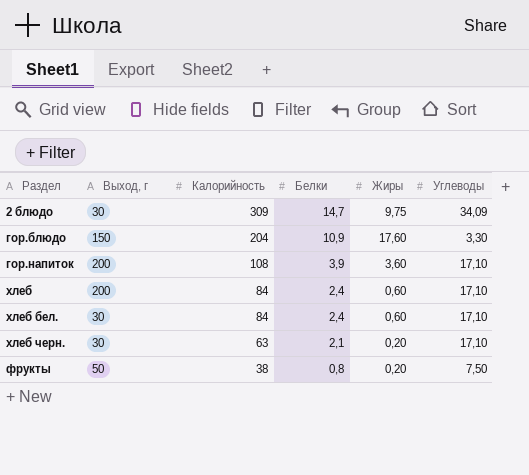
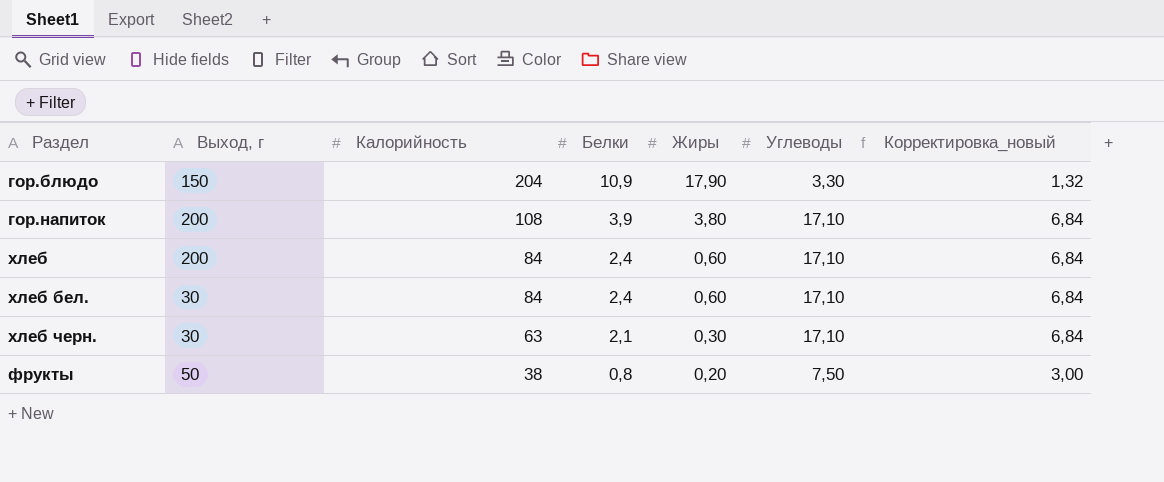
column Корректировка_новый | formula: none -> [Углеводы] * 0,4
row 2 блюдо: 30 | 309 | 14,7 | 9,75 | 34,09 -> none
гор.блюдо | Жиры: 17,60 -> 17,90
гор.напиток | Жиры: 3,60 -> 3,80
хлеб черн. | Жиры: 0,20 -> 0,30

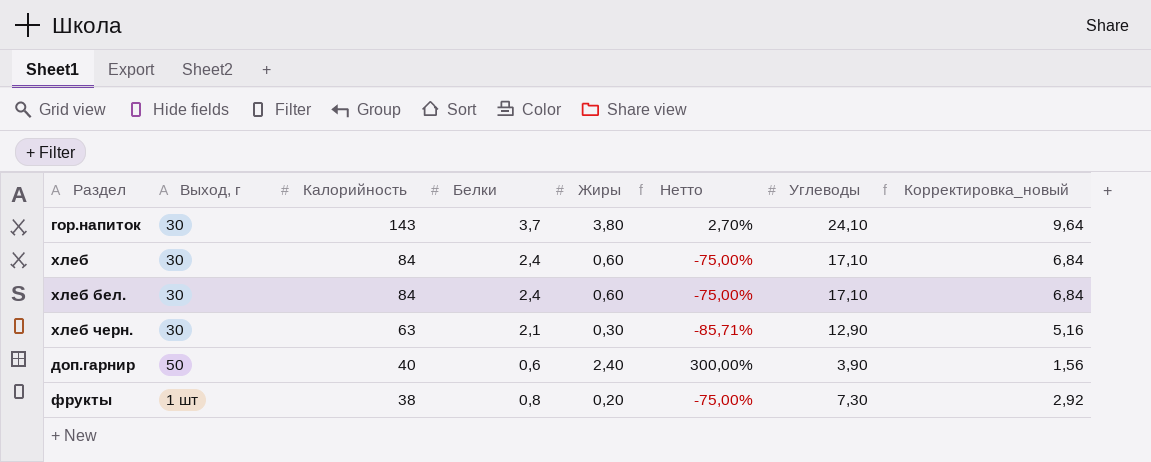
column Нетто | formula: none -> ([Жиры] - [Белки]) / [Белки]
row гор.блюдо: 150 | 204 | 10,9 | 17,90 | 3,30 | 1,32 -> none
гор.напиток | Выход, г: 200 -> 30
гор.напиток | Калорийность: 108 -> 143
гор.напиток | Белки: 3,9 -> 3,7
гор.напиток | Углеводы: 17,10 -> 24,10
гор.напиток | Корректировка_новый: 6,84 -> 9,64
хлеб | Выход, г: 200 -> 30
хлеб черн. | Углеводы: 17,10 -> 12,90
хлеб черн. | Корректировка_новый: 6,84 -> 5,16
row доп.гарнир: none -> 50 | 40 | 0,6 | 2,40 | 300,00% | 3,90 | 1,56
фрукты | Выход, г: 50 -> 1 шт
фрукты | Углеводы: 7,50 -> 7,30
фрукты | Корректировка_новый: 3,00 -> 2,92

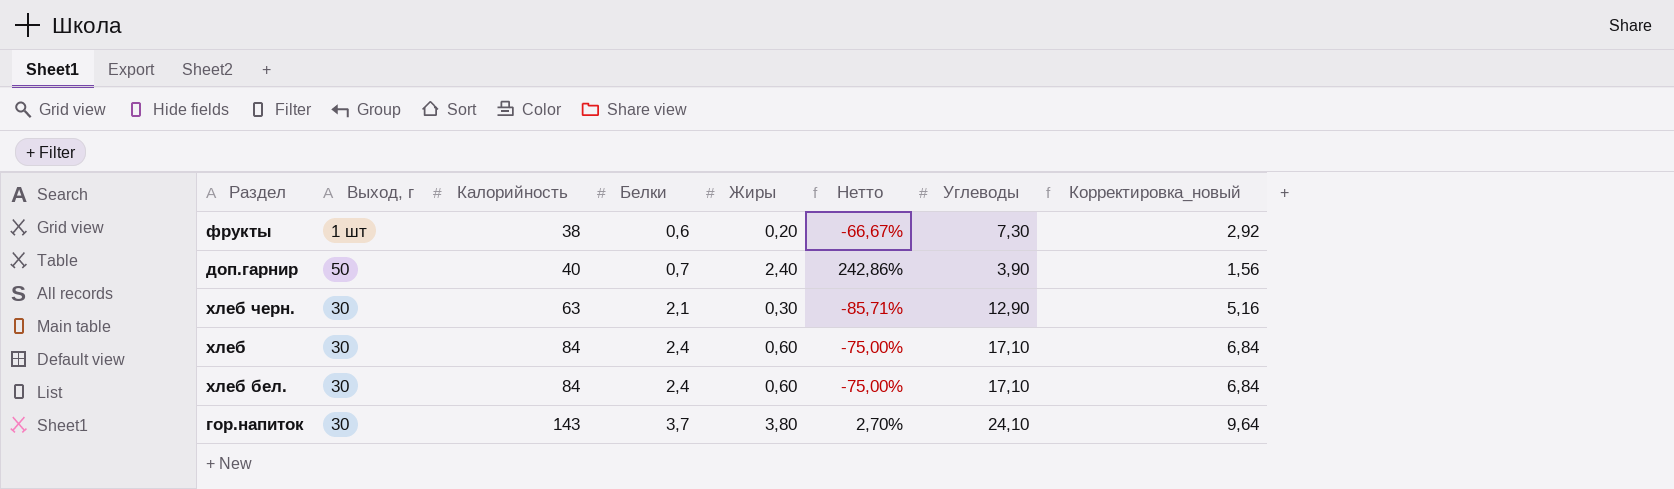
row order: Калорийность descending -> Калорийность ascending
фрукты | Белки: 0,8 -> 0,6
фрукты | Нетто: -75,00% -> -66,67%
доп.гарнир | Белки: 0,6 -> 0,7
доп.гарнир | Нетто: 300,00% -> 242,86%

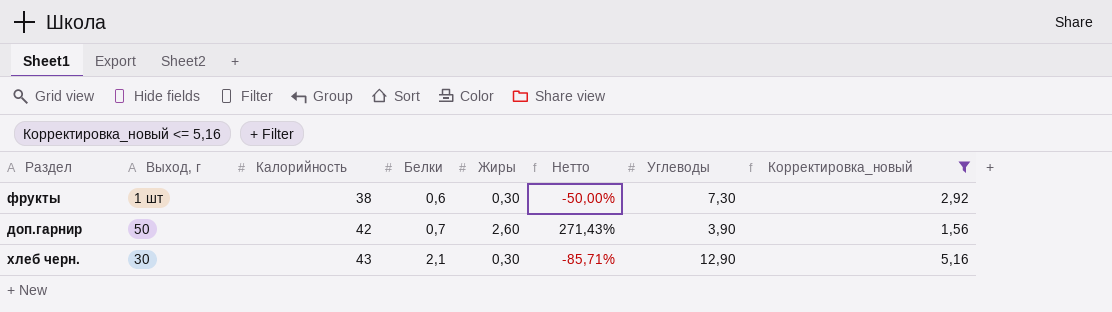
filter: none -> Корректировка_новый <= 5,16
фрукты | Жиры: 0,20 -> 0,30
фрукты | Нетто: -66,67% -> -50,00%
доп.гарнир | Калорийность: 40 -> 42
доп.гарнир | Жиры: 2,40 -> 2,60
доп.гарнир | Нетто: 242,86% -> 271,43%
хлеб черн. | Калорийность: 63 -> 43

